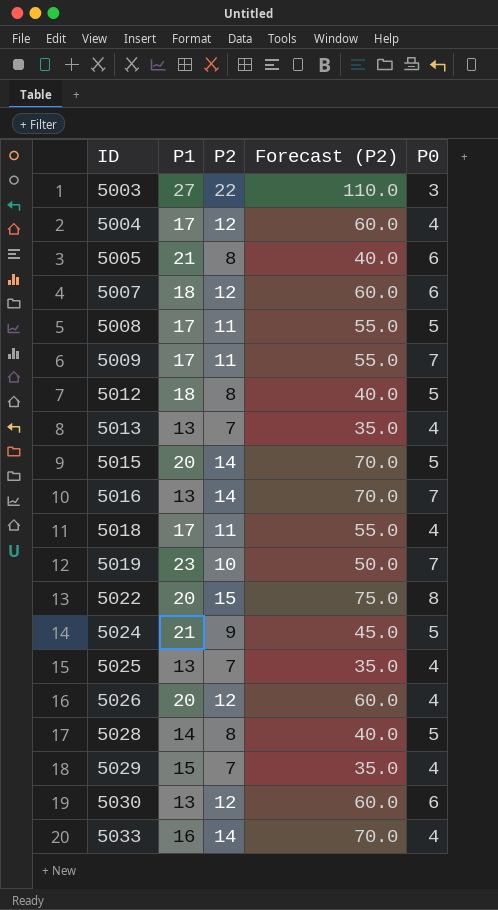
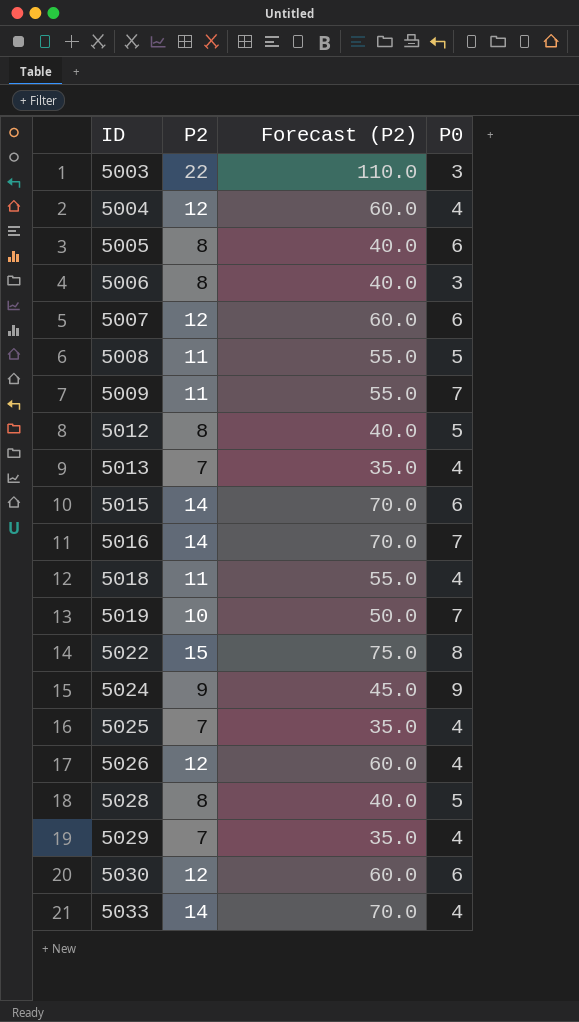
column P1 | position: 2 -> none
row 5006: none -> 8 | 40.0 | 3
5015 | P0: 5 -> 6
5024 | P0: 5 -> 9

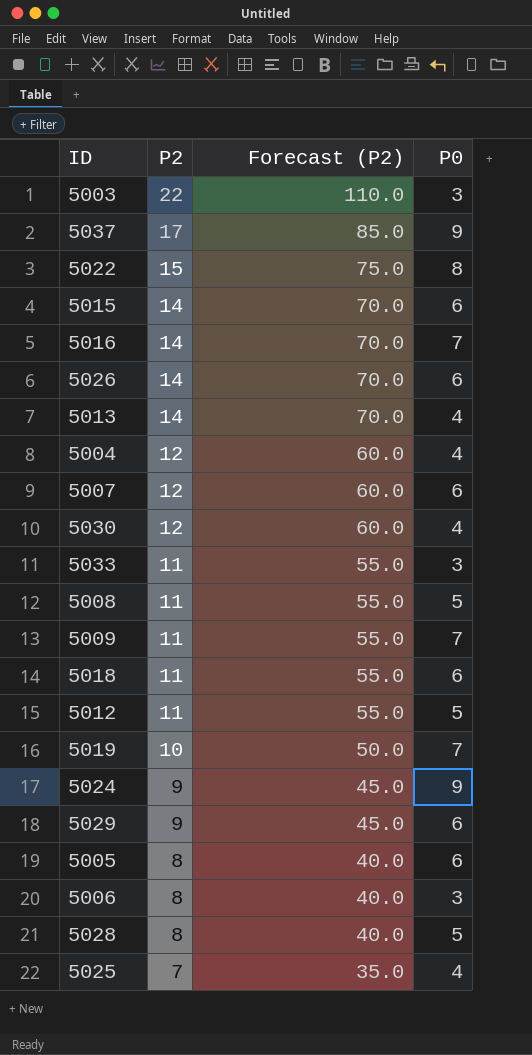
row order: ID ascending -> P2 descending
row 5037: none -> 17 | 85.0 | 9
5026 | P2: 12 -> 14
5026 | Forecast (P2): 60.0 -> 70.0
5026 | P0: 4 -> 6
5013 | P2: 7 -> 14
5013 | Forecast (P2): 35.0 -> 70.0
5030 | P0: 6 -> 4
5033 | P2: 14 -> 11
5033 | Forecast (P2): 70.0 -> 55.0
5033 | P0: 4 -> 3
5018 | P0: 4 -> 6
5012 | P2: 8 -> 11
5012 | Forecast (P2): 40.0 -> 55.0
5029 | P2: 7 -> 9
5029 | Forecast (P2): 35.0 -> 45.0
5029 | P0: 4 -> 6

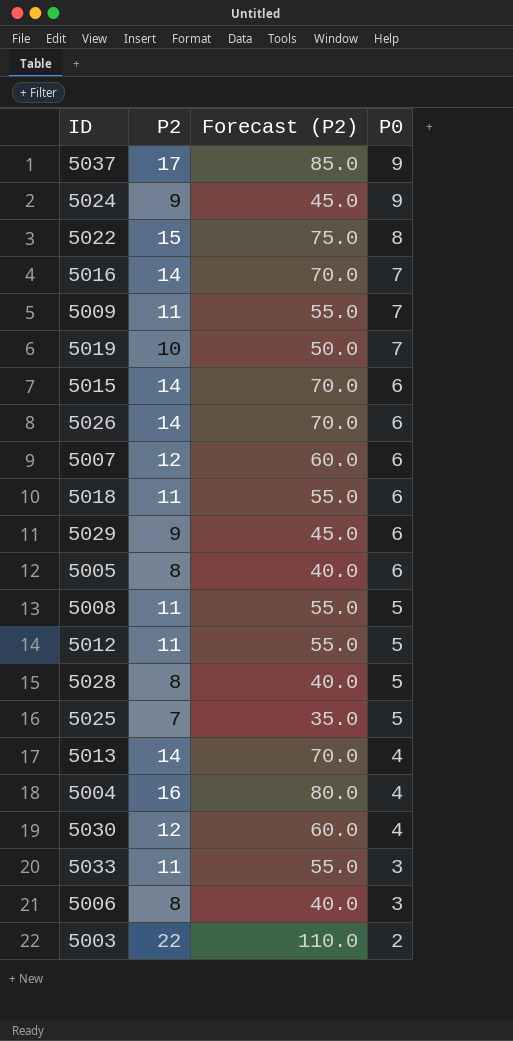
row order: P2 descending -> P0 descending
5025 | P0: 4 -> 5
5004 | P2: 12 -> 16
5004 | Forecast (P2): 60.0 -> 80.0
5003 | P0: 3 -> 2

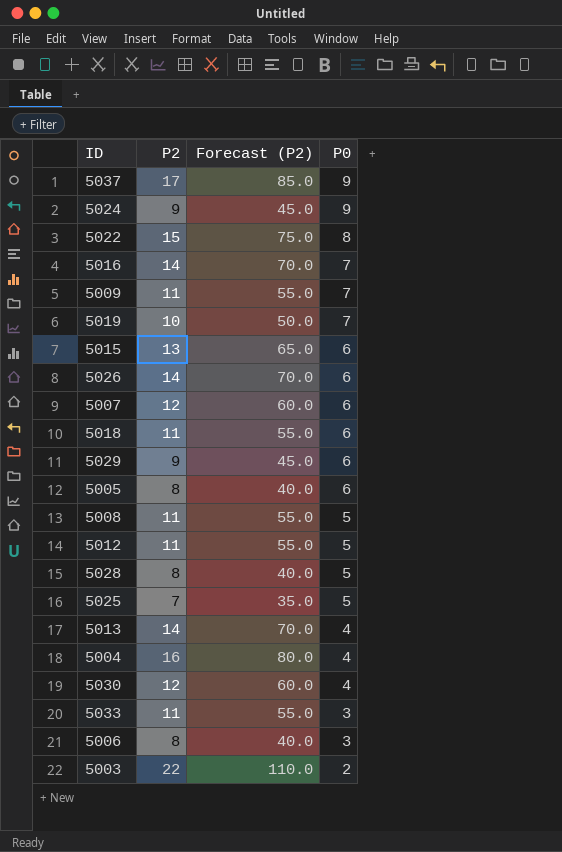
5015 | P2: 14 -> 13
5015 | Forecast (P2): 70.0 -> 65.0

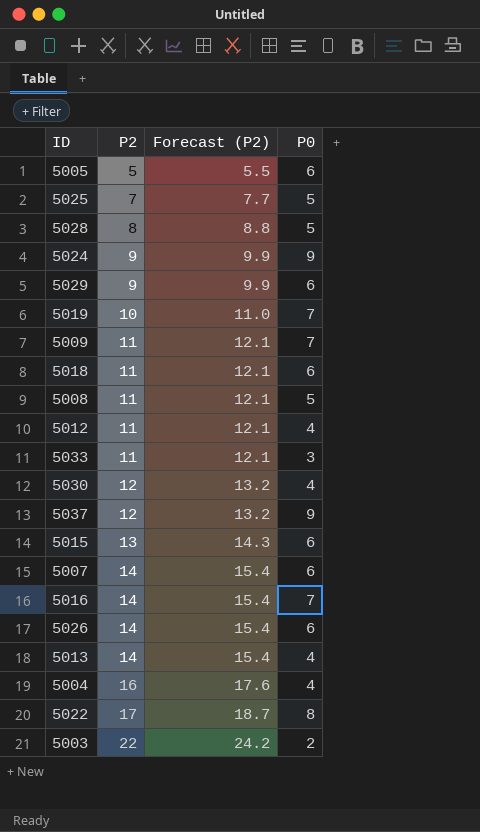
row order: P0 descending -> P2 ascending
column Forecast (P2) | formula: [P2] * 5 -> [P2] * 1.1
row 5006: 8 | 40.0 | 3 -> none
5005 | P2: 8 -> 5
5012 | P0: 5 -> 4
5037 | P2: 17 -> 12
5007 | P2: 12 -> 14
5022 | P2: 15 -> 17

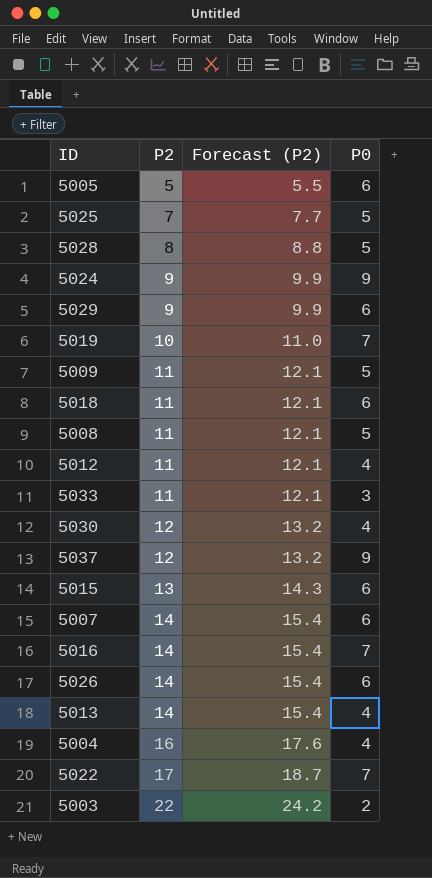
5009 | P0: 7 -> 5
5022 | P0: 8 -> 7

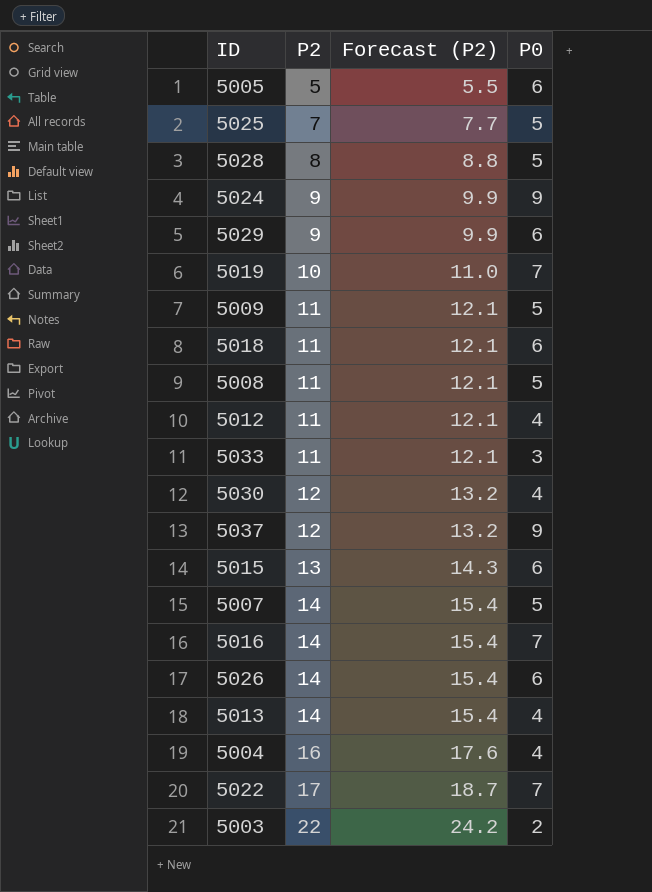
5007 | P0: 6 -> 5

